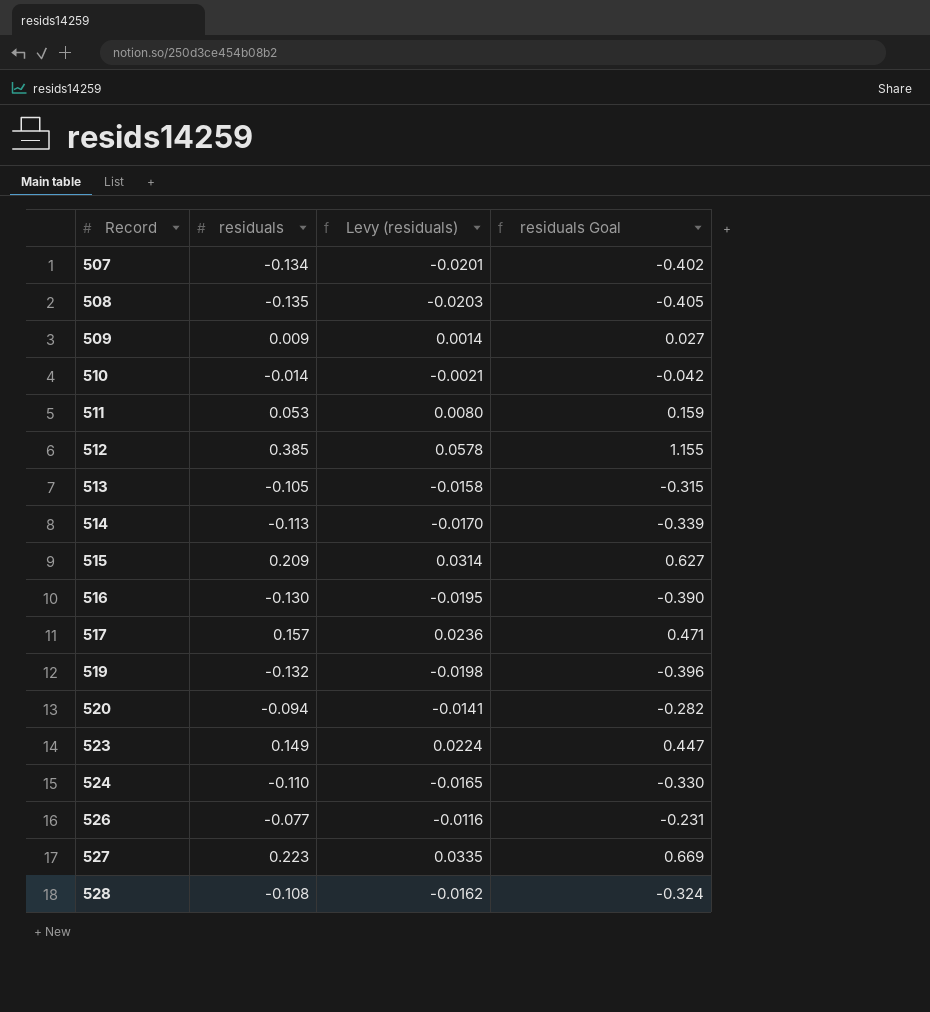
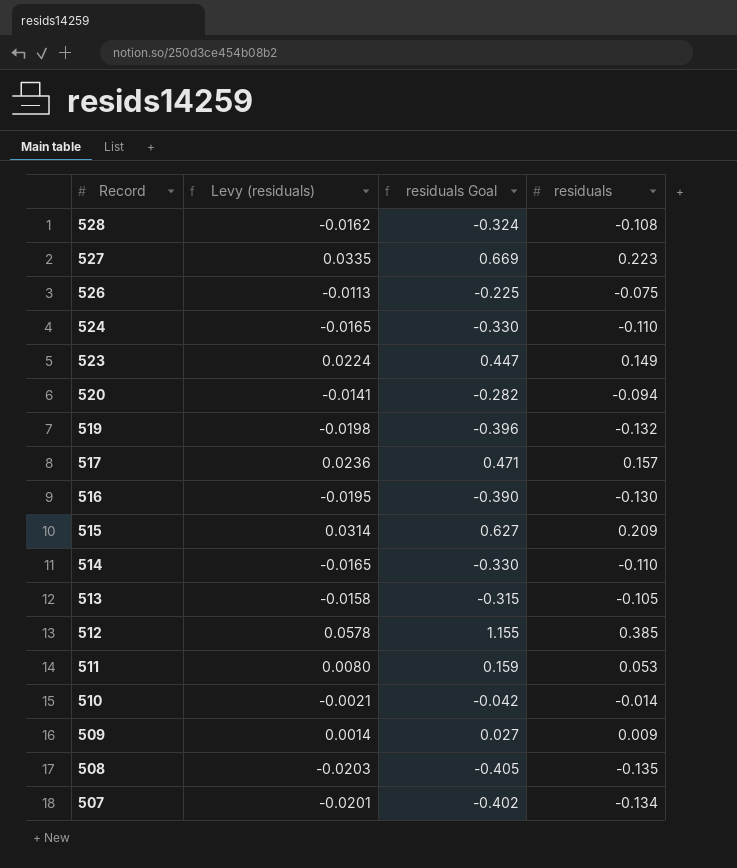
row order: Record ascending -> Record descending
column residuals | position: 2 -> 4
526 | Levy (residuals): -0.0116 -> -0.0113
526 | residuals Goal: -0.231 -> -0.225
526 | residuals: -0.077 -> -0.075
514 | Levy (residuals): -0.0170 -> -0.0165
514 | residuals Goal: -0.339 -> -0.330
514 | residuals: -0.113 -> -0.110

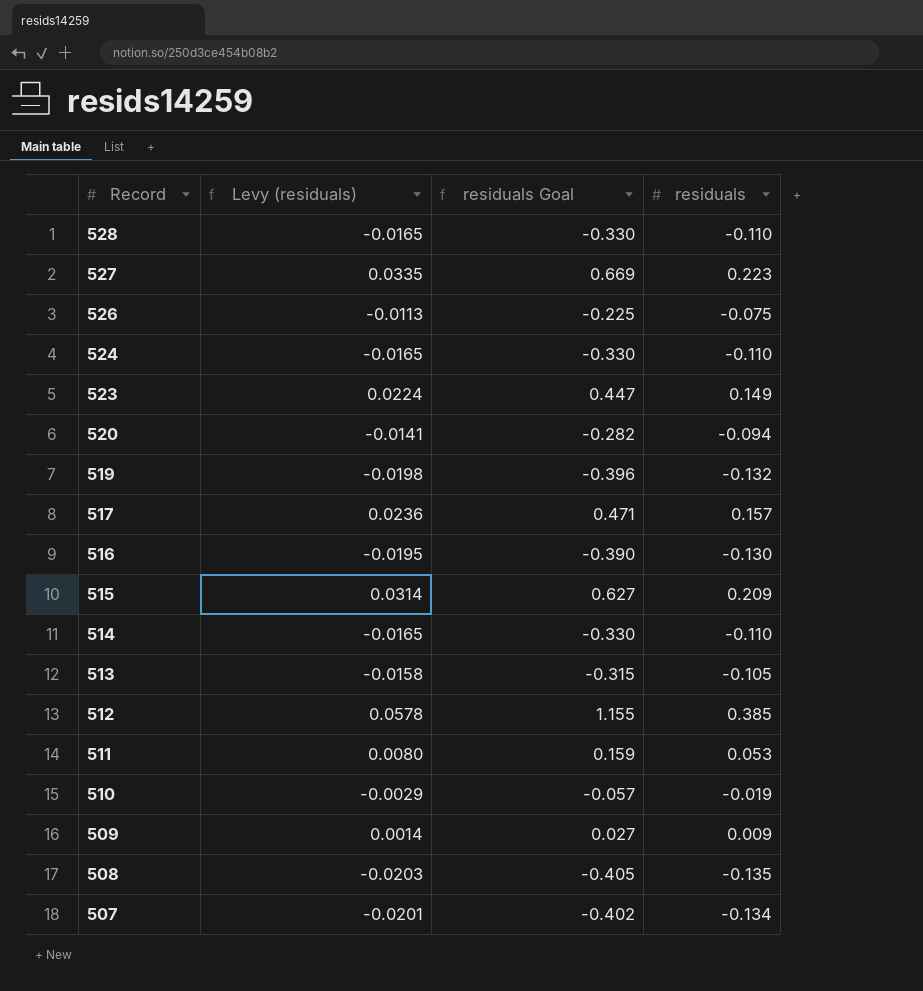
528 | Levy (residuals): -0.0162 -> -0.0165
528 | residuals Goal: -0.324 -> -0.330
528 | residuals: -0.108 -> -0.110
510 | Levy (residuals): -0.0021 -> -0.0029
510 | residuals Goal: -0.042 -> -0.057
510 | residuals: -0.014 -> -0.019

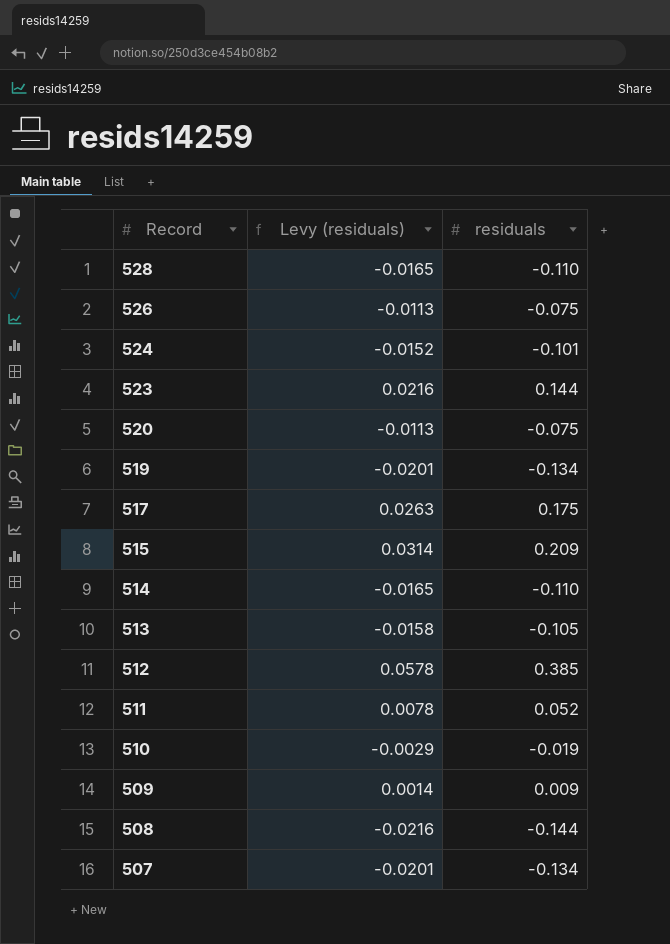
column residuals Goal | formula: [residuals] * 3 -> none
row 527: 0.0335 | 0.669 | 0.223 -> none
row 516: -0.0195 | -0.390 | -0.130 -> none
524 | Levy (residuals): -0.0165 -> -0.0152
524 | residuals: -0.110 -> -0.101
523 | Levy (residuals): 0.0224 -> 0.0216
523 | residuals: 0.149 -> 0.144
520 | Levy (residuals): -0.0141 -> -0.0113
520 | residuals: -0.094 -> -0.075
519 | Levy (residuals): -0.0198 -> -0.0201
519 | residuals: -0.132 -> -0.134
517 | Levy (residuals): 0.0236 -> 0.0263
517 | residuals: 0.157 -> 0.175
511 | Levy (residuals): 0.0080 -> 0.0078
511 | residuals: 0.053 -> 0.052
508 | Levy (residuals): -0.0203 -> -0.0216
508 | residuals: -0.135 -> -0.144

